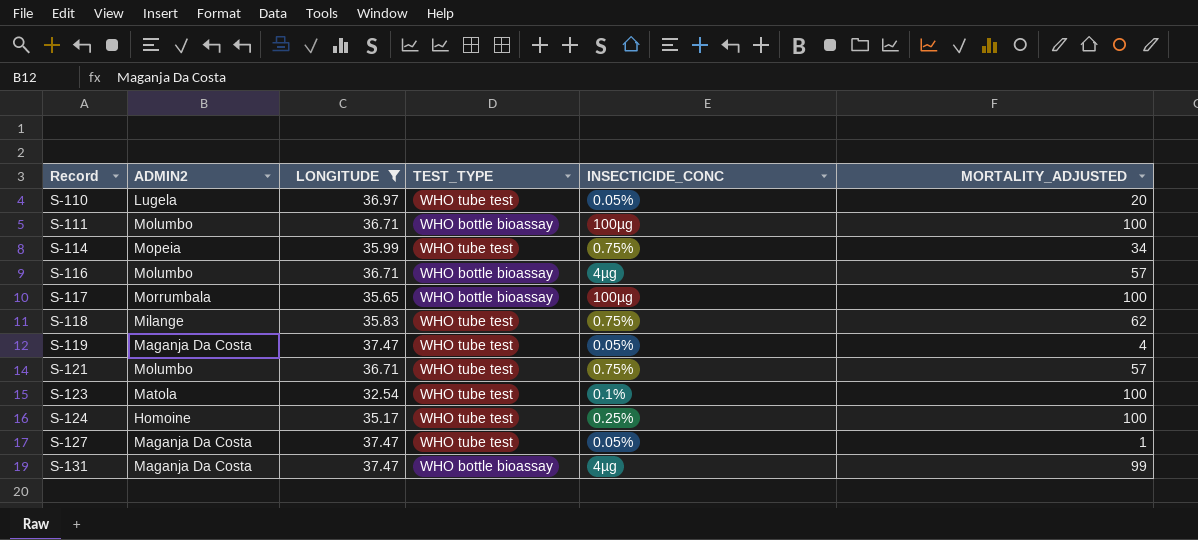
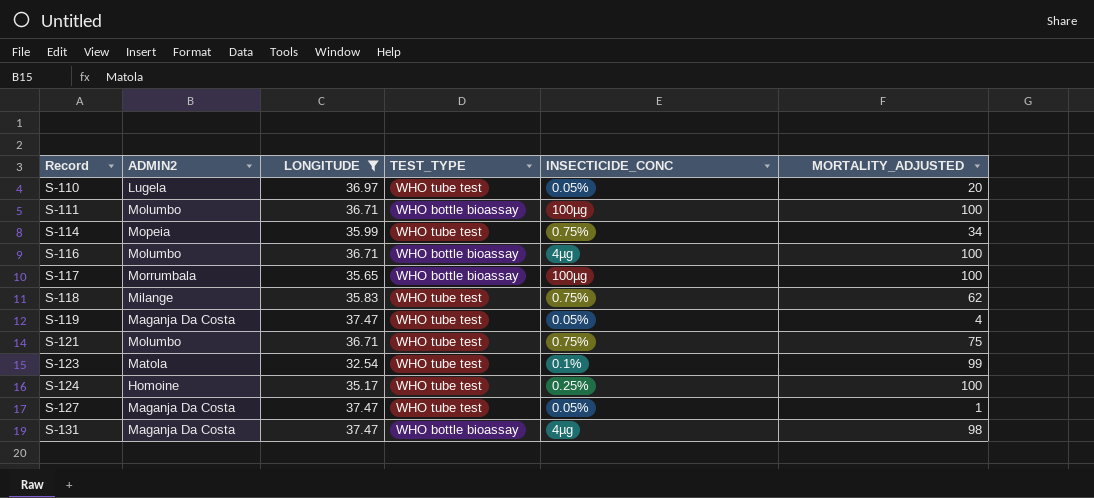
S-116 | MORTALITY_ADJUSTED: 57 -> 100
S-121 | MORTALITY_ADJUSTED: 57 -> 75
S-123 | MORTALITY_ADJUSTED: 100 -> 99
S-131 | MORTALITY_ADJUSTED: 99 -> 98

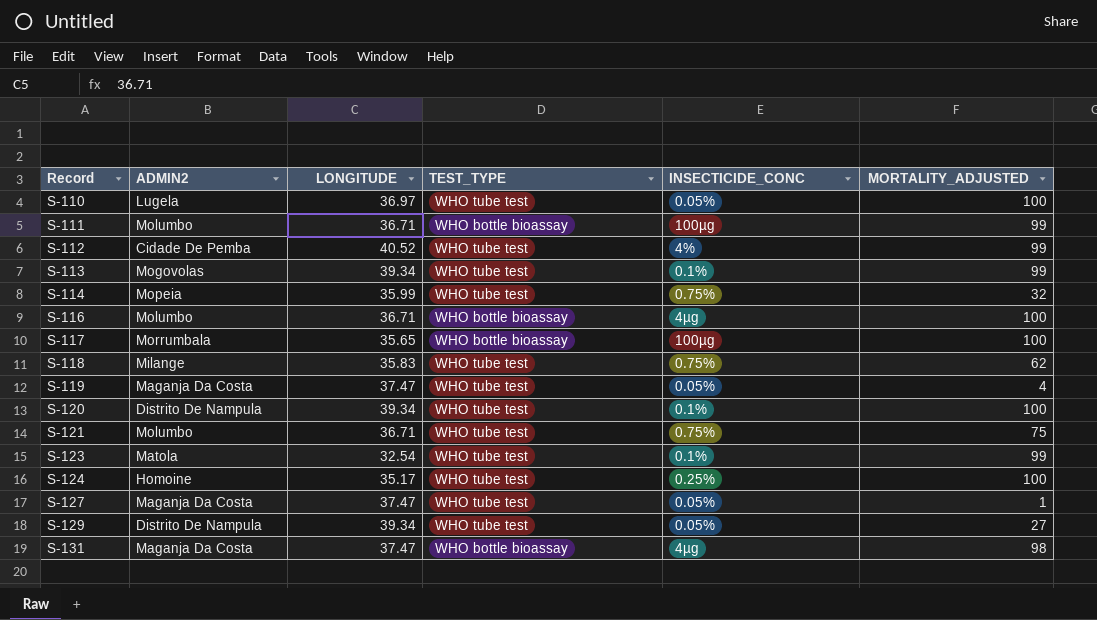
filter: LONGITUDE <= 37.47 -> none
S-110 | MORTALITY_ADJUSTED: 20 -> 100
S-111 | MORTALITY_ADJUSTED: 100 -> 99
S-114 | MORTALITY_ADJUSTED: 34 -> 32

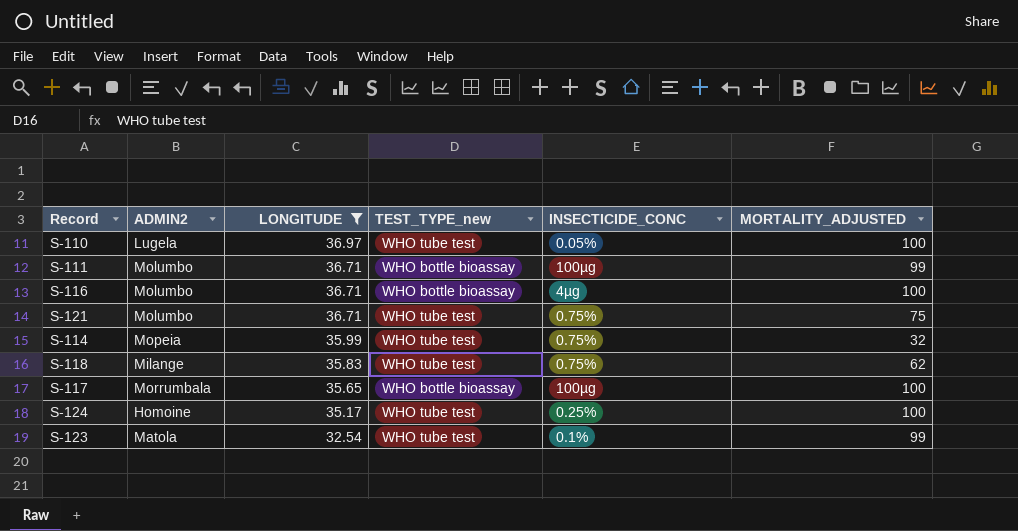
filter: none -> LONGITUDE <= 36.97
row order: Record ascending -> LONGITUDE descending
column name: TEST_TYPE -> TEST_TYPE_new

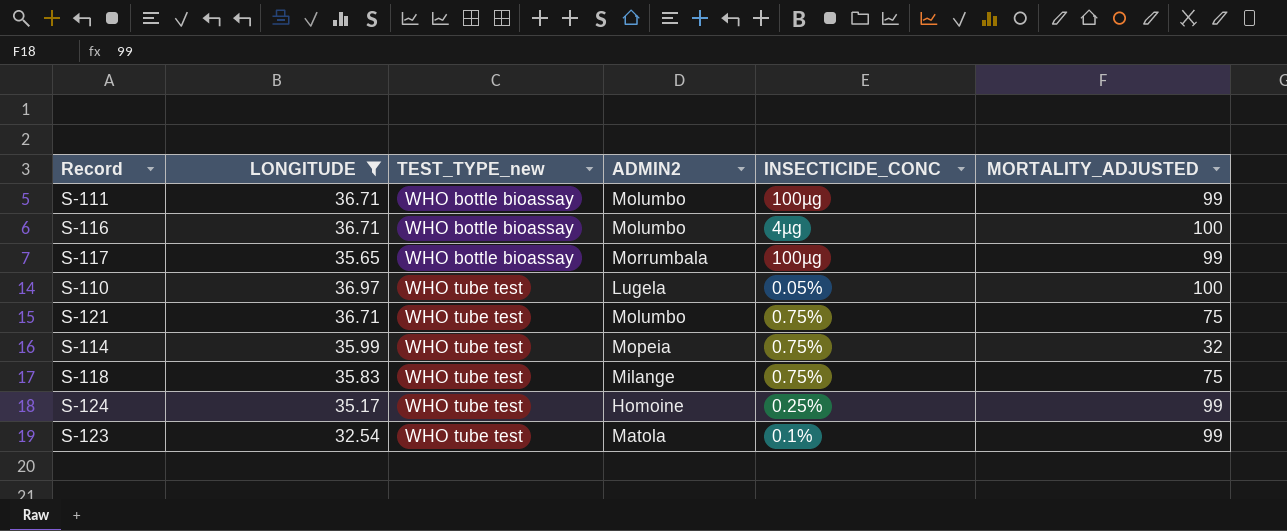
row order: LONGITUDE descending -> TEST_TYPE_new ascending
column ADMIN2 | position: 2 -> 4
S-117 | MORTALITY_ADJUSTED: 100 -> 99
S-118 | MORTALITY_ADJUSTED: 62 -> 75
S-124 | MORTALITY_ADJUSTED: 100 -> 99

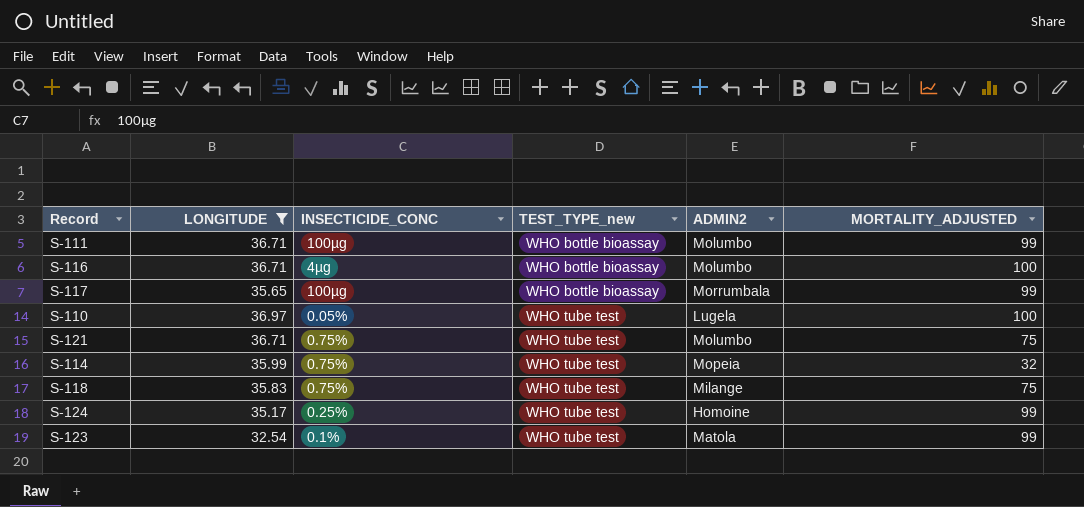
column INSECTICIDE_CONC | position: 5 -> 3

